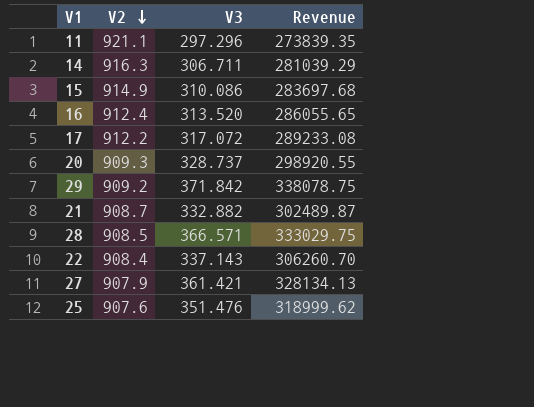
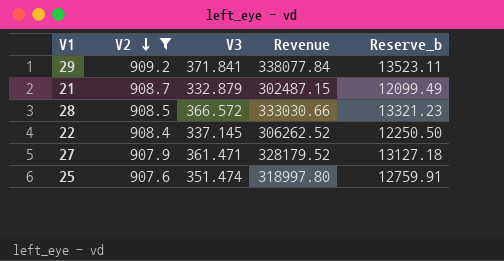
filter: none -> V2 <= 909.2
column Reserve_b | formula: none -> [Revenue] * 0.04
29 | V3: 371.842 -> 371.841
29 | Revenue: 338078.75 -> 338077.84
21 | V3: 332.882 -> 332.879
21 | Revenue: 302489.87 -> 302487.15
28 | V3: 366.571 -> 366.572
28 | Revenue: 333029.75 -> 333030.66
22 | V3: 337.143 -> 337.145
22 | Revenue: 306260.70 -> 306262.52
27 | V3: 361.421 -> 361.471
27 | Revenue: 328134.13 -> 328179.52
25 | V3: 351.476 -> 351.474
25 | Revenue: 318999.62 -> 318997.80

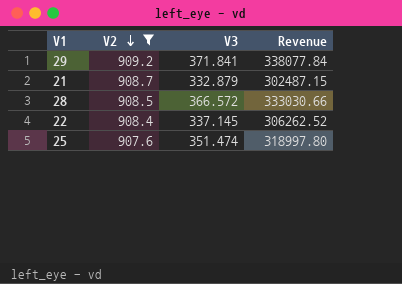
column Reserve_b | formula: [Revenue] * 0.04 -> none
row 27: 907.9 | 361.471 | 328179.52 | 13127.18 -> none

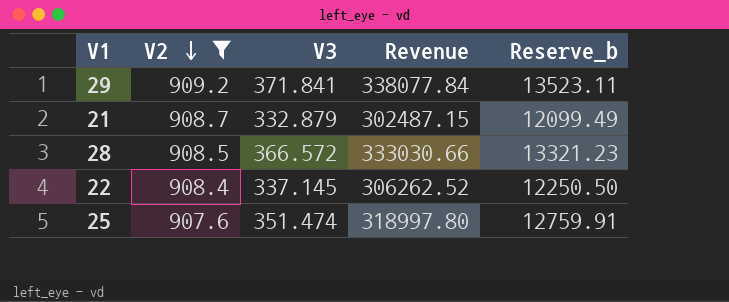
column Reserve_b | formula: none -> [Revenue] * 0.04

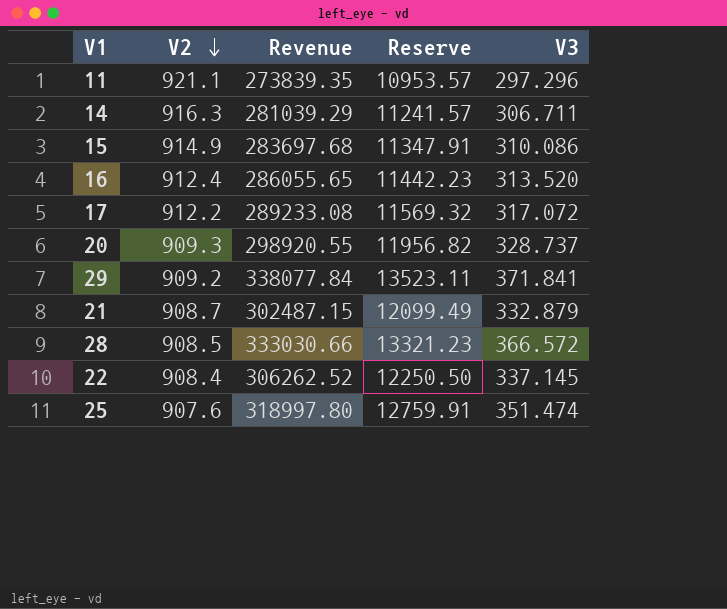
filter: V2 <= 909.2 -> none
column name: Reserve_b -> Reserve
column V3 | position: 3 -> 5

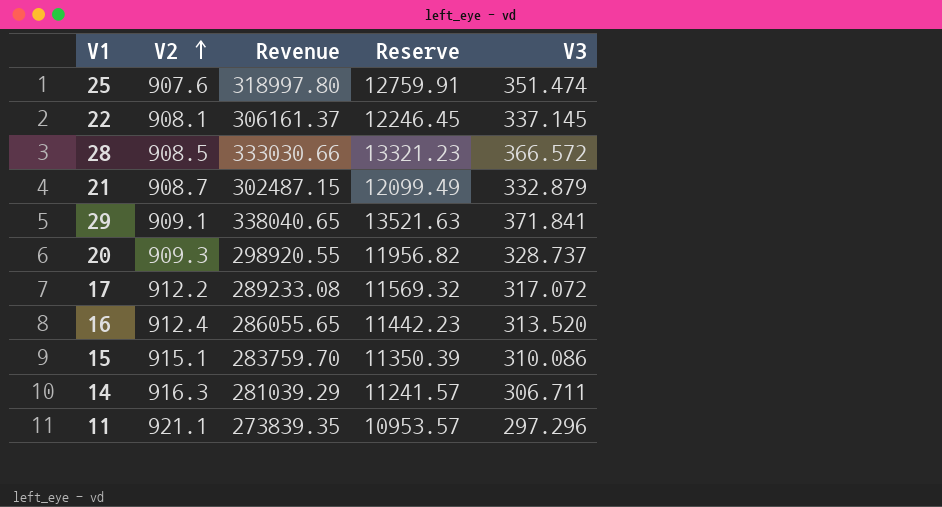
row order: V2 descending -> V2 ascending
22 | V2: 908.4 -> 908.1
22 | Revenue: 306262.52 -> 306161.37
22 | Reserve: 12250.50 -> 12246.45
29 | V2: 909.2 -> 909.1
29 | Revenue: 338077.84 -> 338040.65
29 | Reserve: 13523.11 -> 13521.63
15 | V2: 914.9 -> 915.1
15 | Revenue: 283697.68 -> 283759.70
15 | Reserve: 11347.91 -> 11350.39

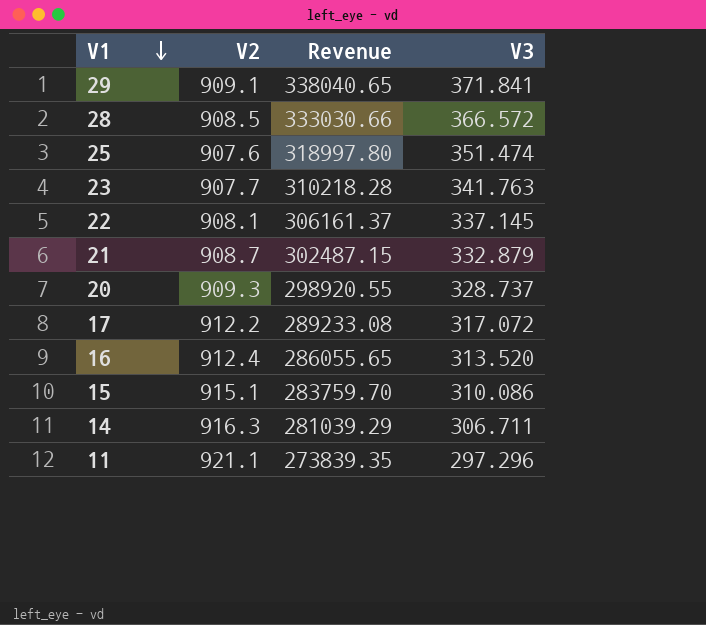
row order: V2 ascending -> V1 descending
column Reserve | formula: [Revenue] * 0.04 -> none
row 23: none -> 907.7 | 310218.28 | 341.763

